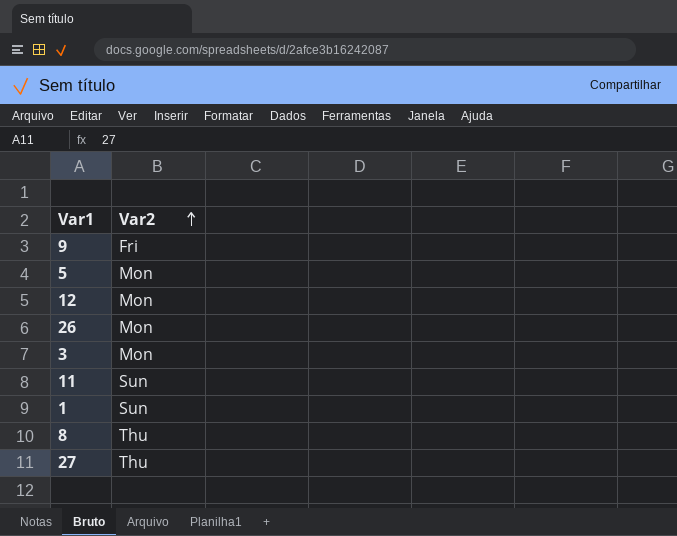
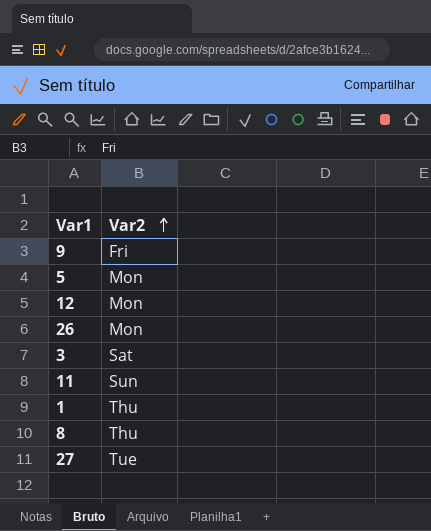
3 | Var2: Mon -> Sat
1 | Var2: Sun -> Thu
27 | Var2: Thu -> Tue

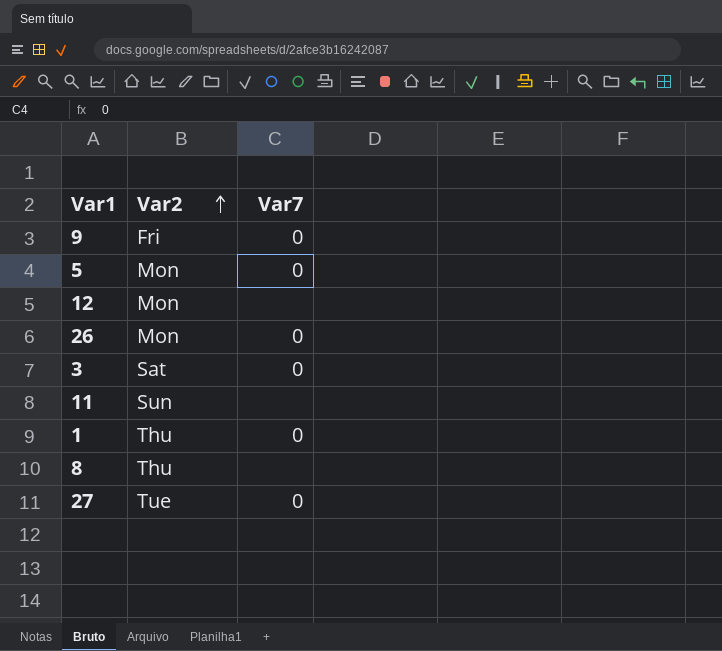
column Var7 | position: none -> 3

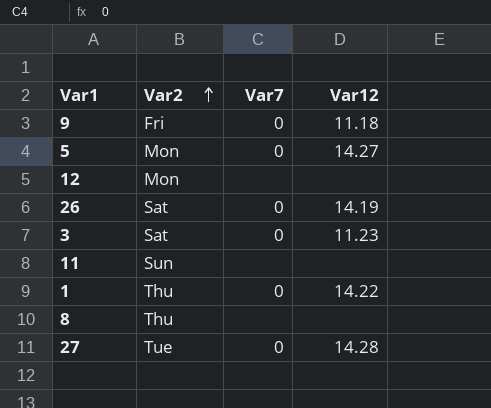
column Var12 | position: none -> 4
26 | Var2: Mon -> Sat

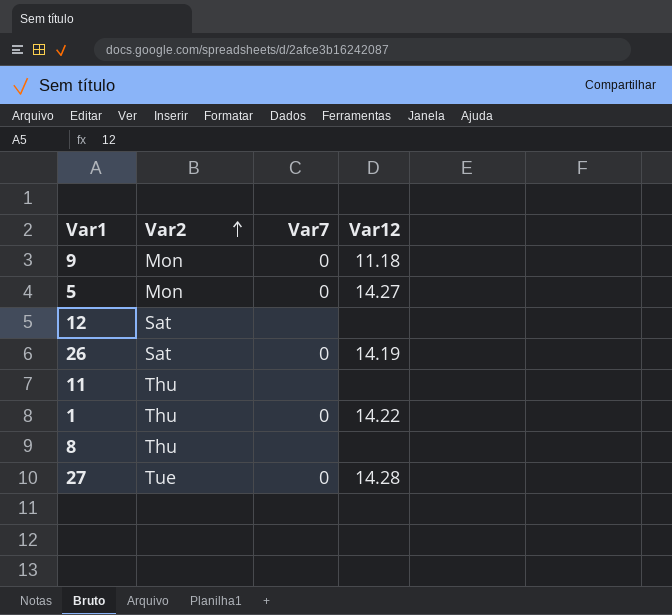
row 3: Sat | 0 | 11.23 -> none
9 | Var2: Fri -> Mon
12 | Var2: Mon -> Sat
11 | Var2: Sun -> Thu

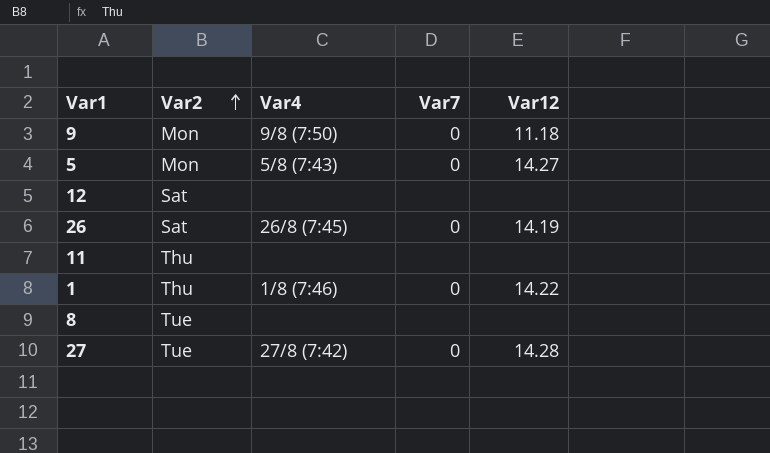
column Var4 | position: none -> 3
8 | Var2: Thu -> Tue

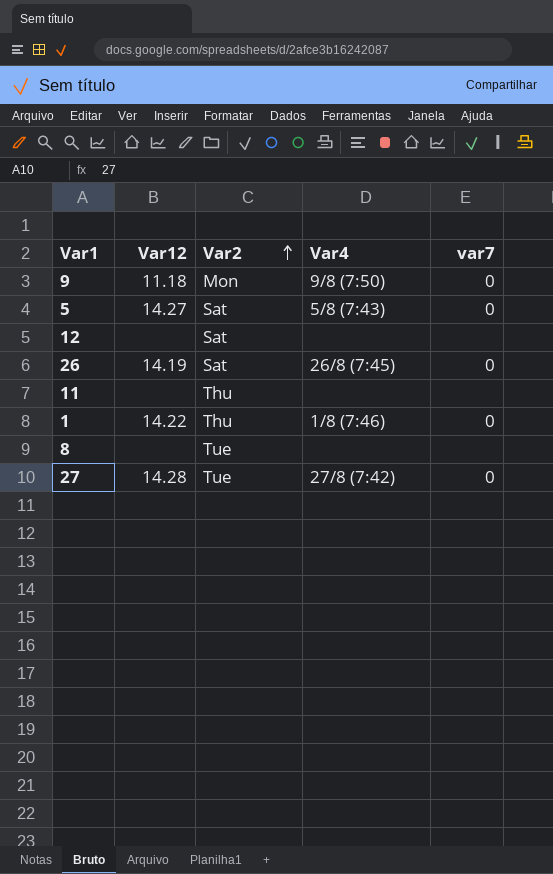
column Var12 | position: 5 -> 2
column name: Var7 -> var7
5 | Var2: Mon -> Sat

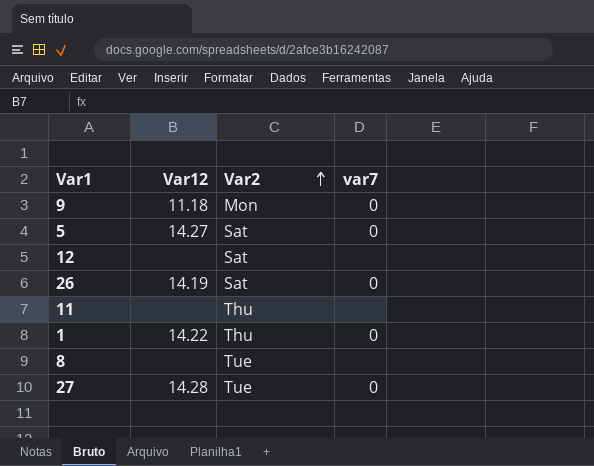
column Var4 | position: 4 -> none

